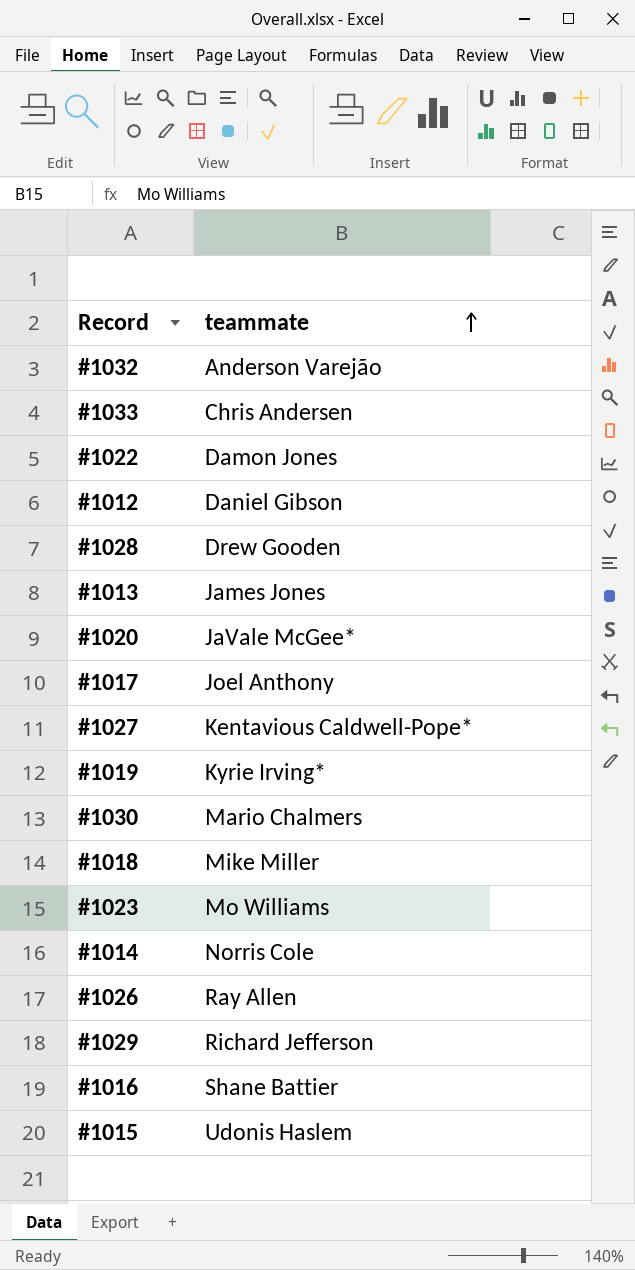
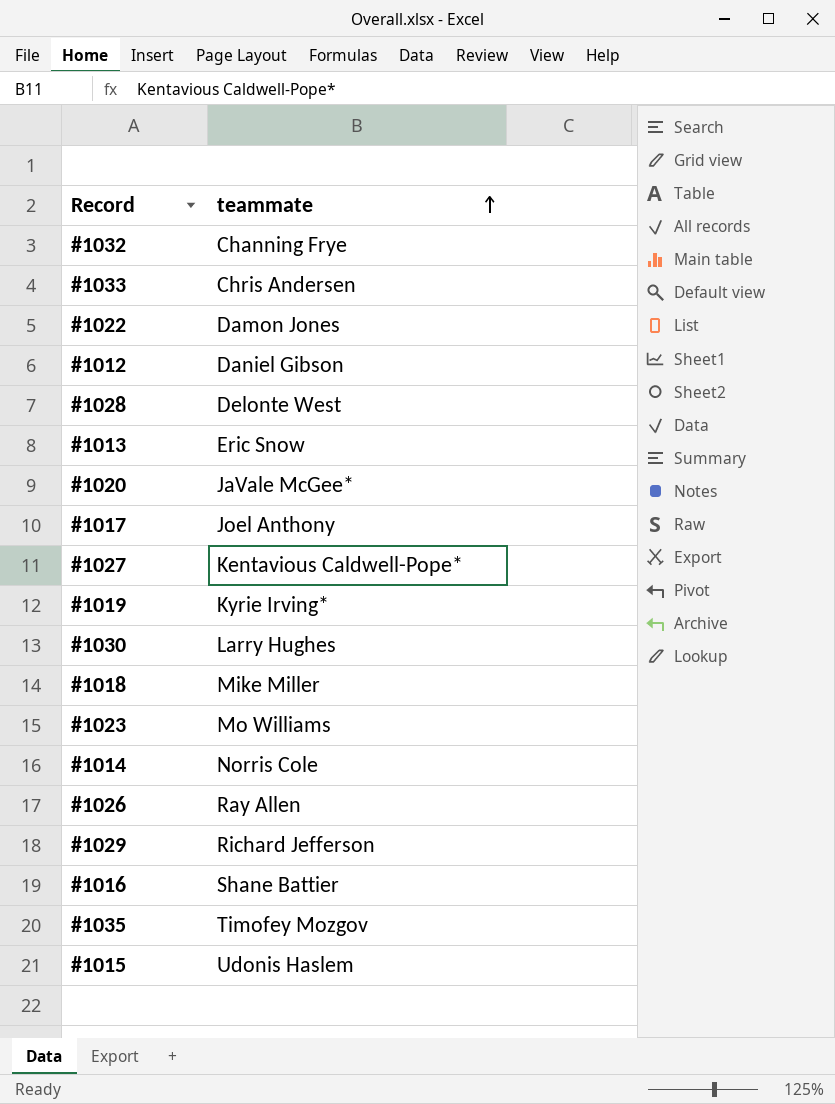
#1032 | teammate: Anderson Varejão -> Channing Frye
#1028 | teammate: Drew Gooden -> Delonte West
#1013 | teammate: James Jones -> Eric Snow
#1030 | teammate: Mario Chalmers -> Larry Hughes
row #1035: none -> Timofey Mozgov

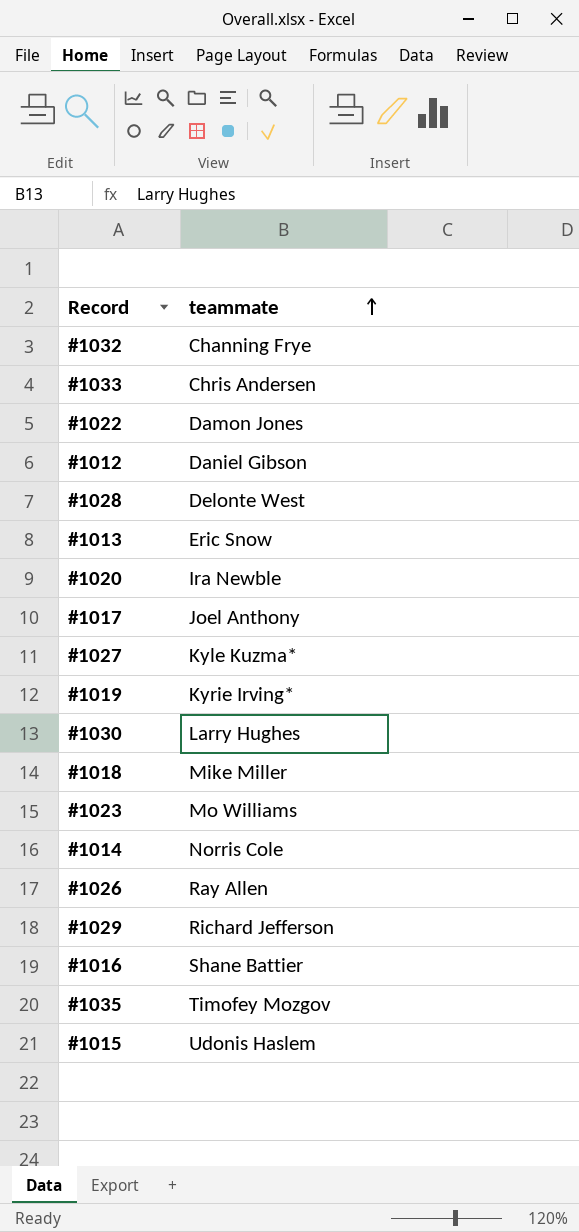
#1020 | teammate: JaVale McGee* -> Ira Newble
#1027 | teammate: Kentavious Caldwell-Pope* -> Kyle Kuzma*

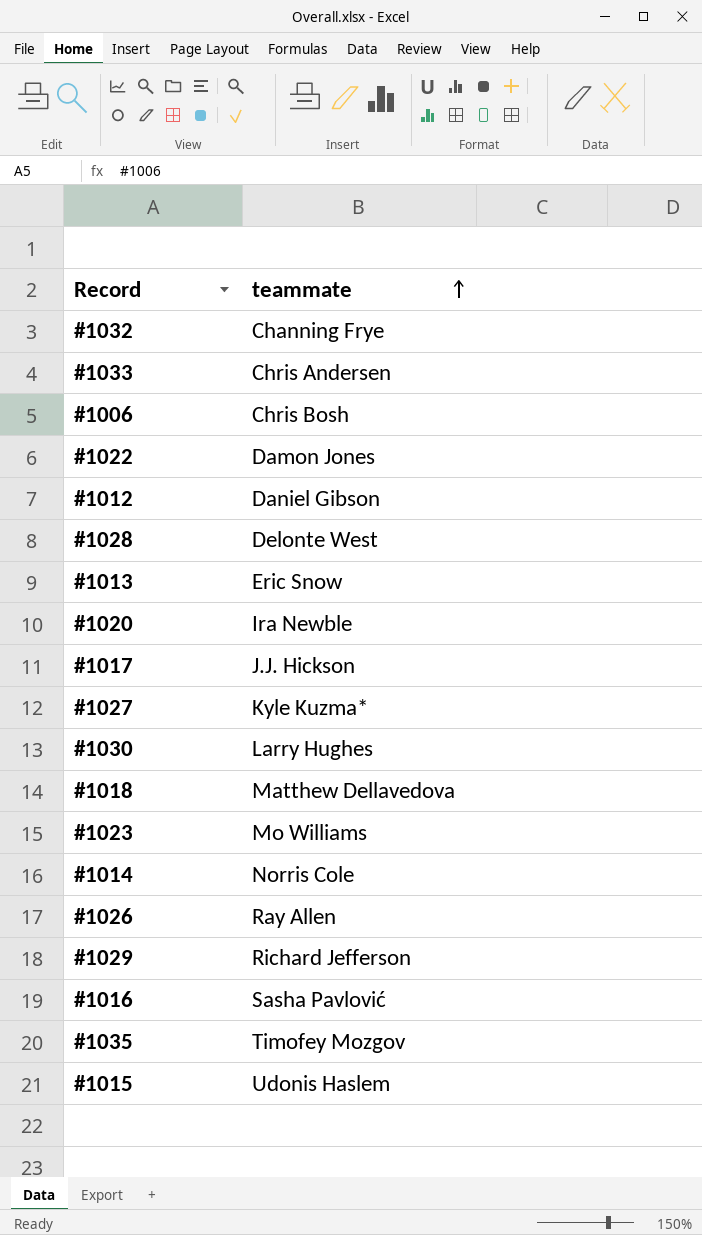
row #1019: Kyrie Irving* -> none
row #1006: none -> Chris Bosh
#1017 | teammate: Joel Anthony -> J.J. Hickson
#1018 | teammate: Mike Miller -> Matthew Dellavedova
#1016 | teammate: Shane Battier -> Sasha Pavlović

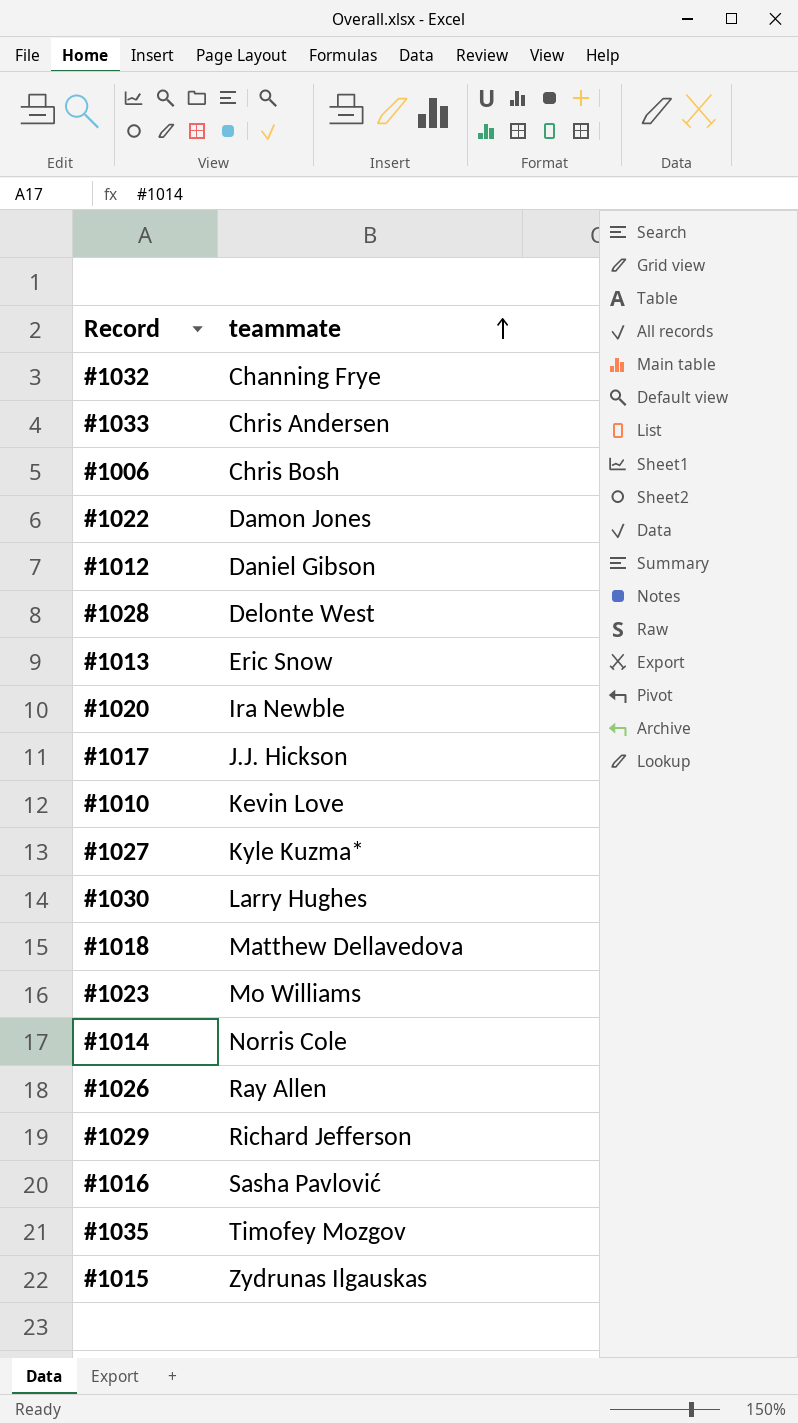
row #1010: none -> Kevin Love
#1015 | teammate: Udonis Haslem -> Zydrunas Ilgauskas

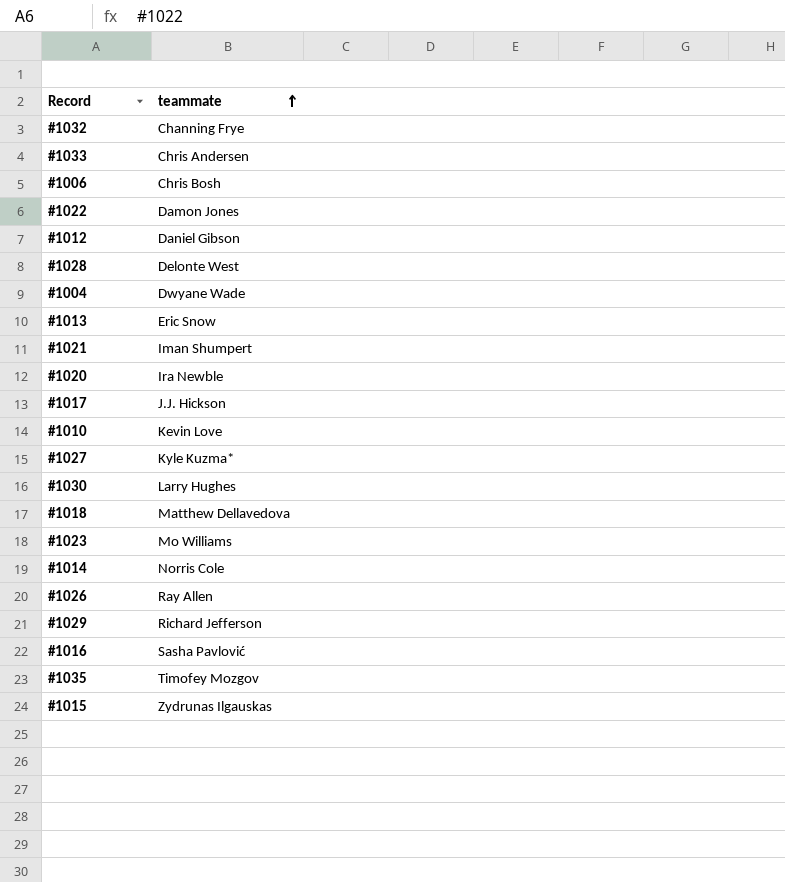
row #1004: none -> Dwyane Wade
row #1021: none -> Iman Shumpert

